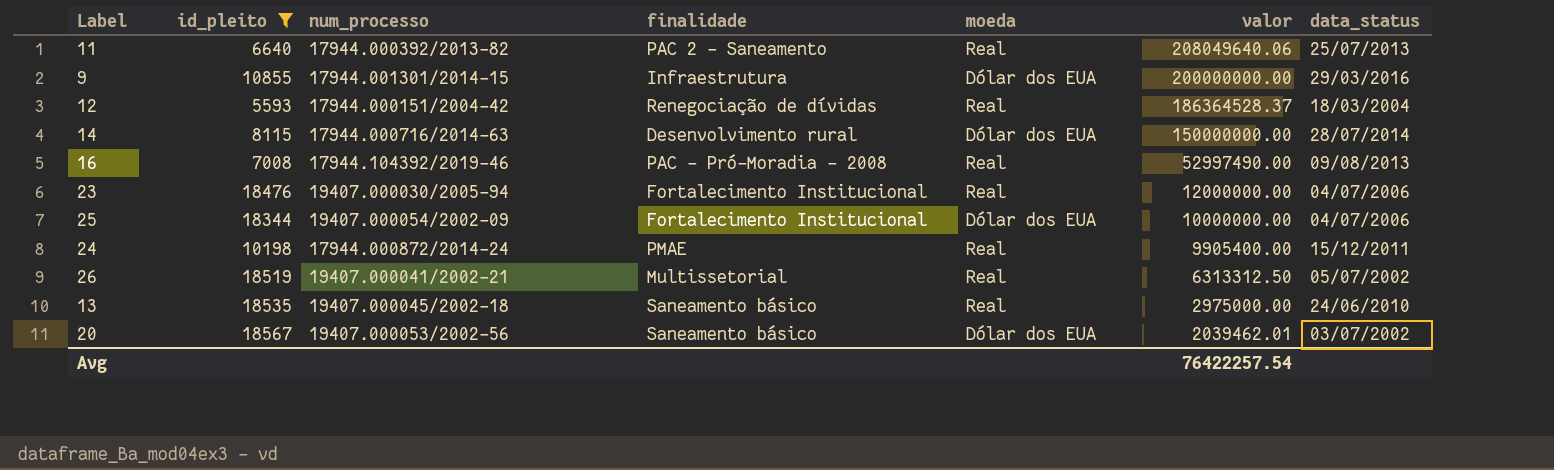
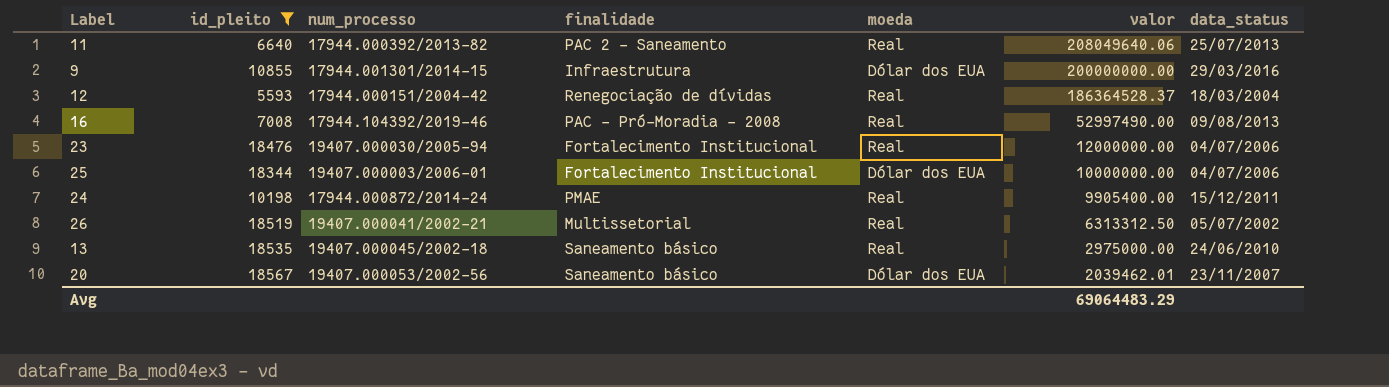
row 14: 8115 | 17944.000716/2014-63 | Desenvolvimento rural | Dólar dos EUA | 150000000.00 | 28/07/2014 -> none
25 | num_processo: 19407.000054/2002-09 -> 19407.000003/2006-01
20 | data_status: 03/07/2002 -> 23/11/2007
Avg | valor: 76422257.54 -> 69064483.29

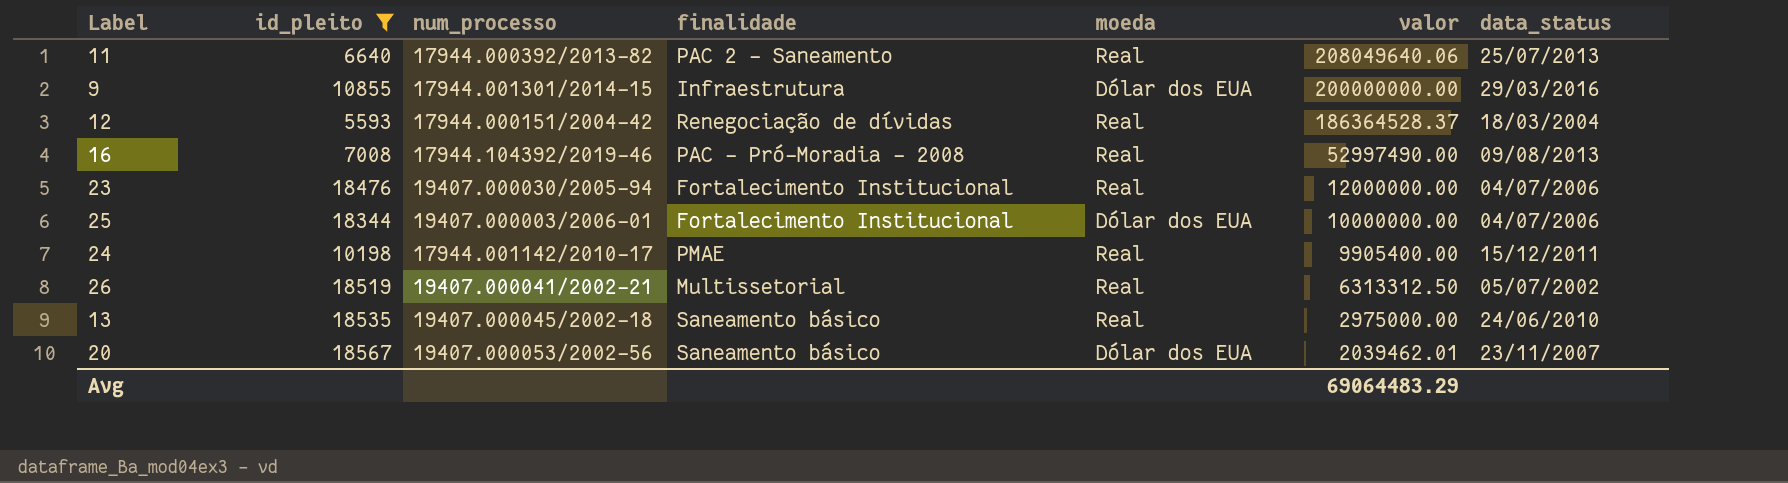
24 | num_processo: 17944.000872/2014-24 -> 17944.001142/2010-17

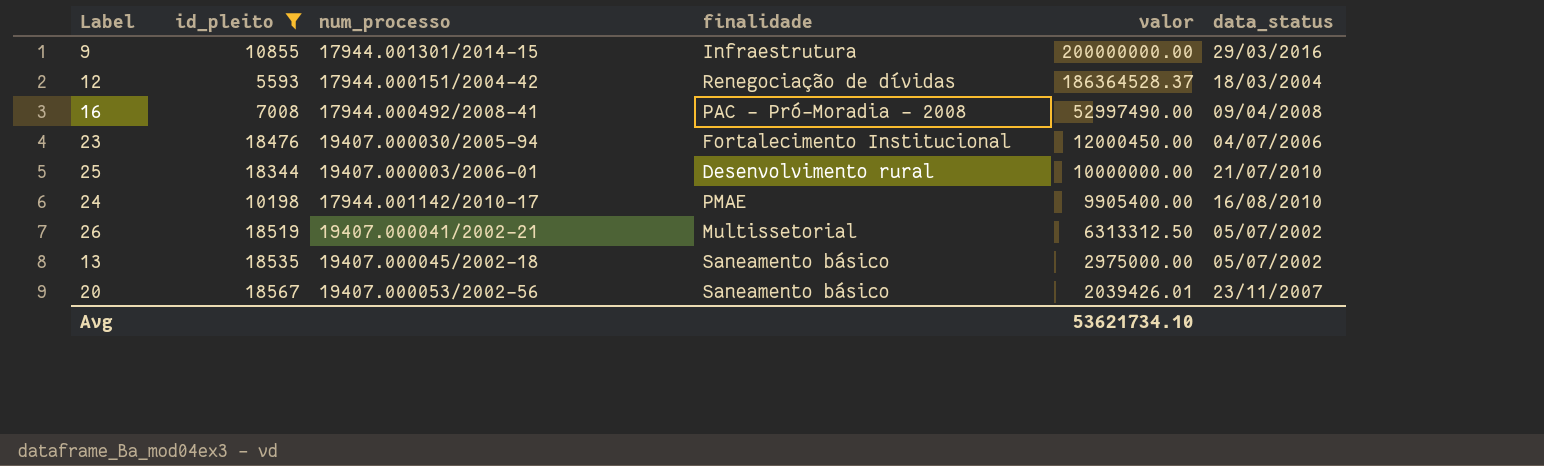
column moeda | position: 5 -> none
row 11: 6640 | 17944.000392/2013-82 | PAC 2 - Saneamento | Real | 208049640.06 | 25/07/2013 -> none
16 | num_processo: 17944.104392/2019-46 -> 17944.000492/2008-41
16 | data_status: 09/08/2013 -> 09/04/2008
23 | valor: 12000000.00 -> 12000450.00
25 | finalidade: Fortalecimento Institucional -> Desenvolvimento rural
25 | data_status: 04/07/2006 -> 21/07/2010
24 | data_status: 15/12/2011 -> 16/08/2010
13 | data_status: 24/06/2010 -> 05/07/2002
20 | valor: 2039462.01 -> 2039426.01
Avg | valor: 69064483.29 -> 53621734.10

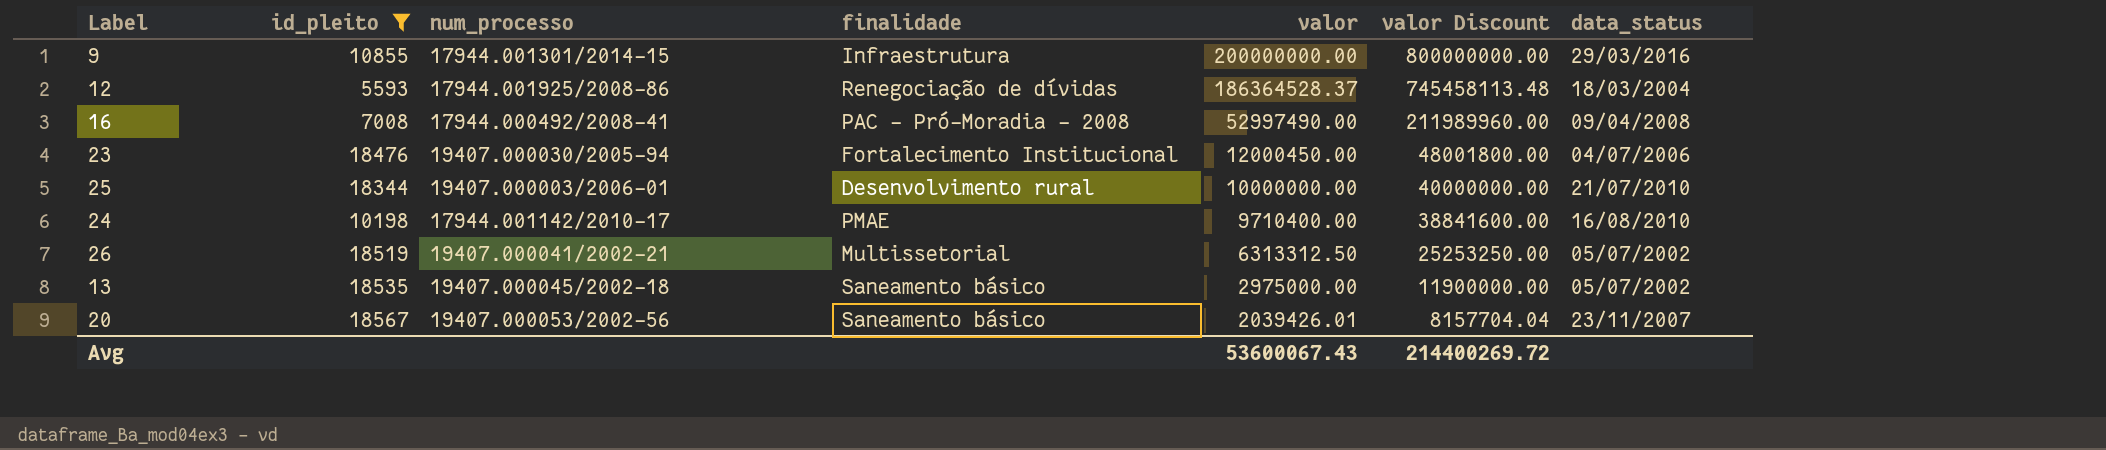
column valor Discount | formula: none -> [valor] * 4
12 | num_processo: 17944.000151/2004-42 -> 17944.001925/2008-86
24 | valor: 9905400.00 -> 9710400.00
Avg | valor: 53621734.10 -> 53600067.43

